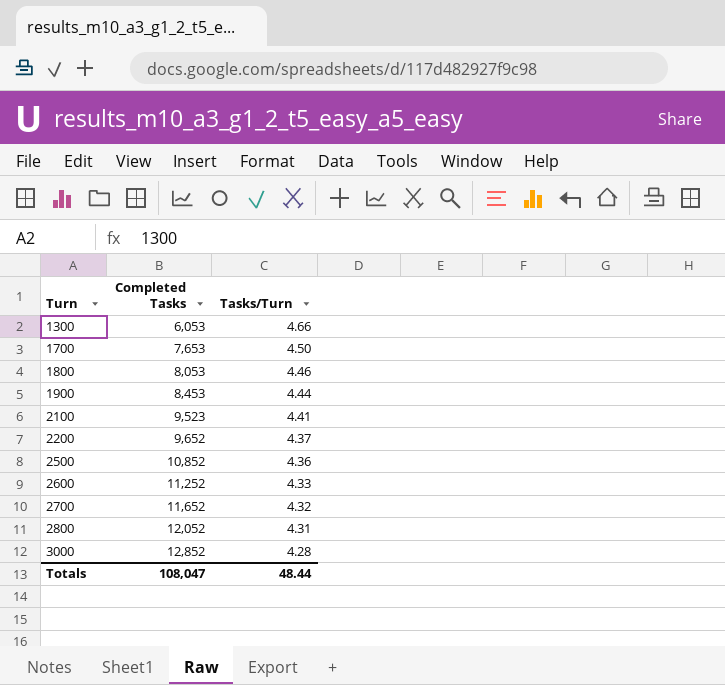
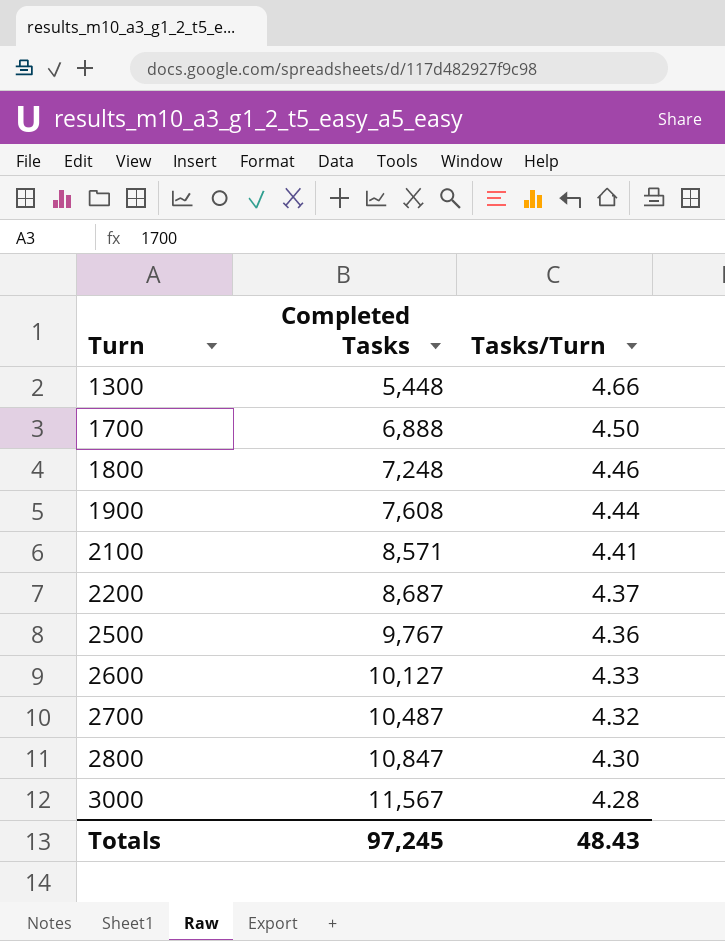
1300 | Completed Tasks: 6,053 -> 5,448
1700 | Completed Tasks: 7,653 -> 6,888
1800 | Completed Tasks: 8,053 -> 7,248
1900 | Completed Tasks: 8,453 -> 7,608
2100 | Completed Tasks: 9,523 -> 8,571
2200 | Completed Tasks: 9,652 -> 8,687
2500 | Completed Tasks: 10,852 -> 9,767
2600 | Completed Tasks: 11,252 -> 10,127
2700 | Completed Tasks: 11,652 -> 10,487
2800 | Completed Tasks: 12,052 -> 10,847
2800 | Tasks/Turn: 4.31 -> 4.30
3000 | Completed Tasks: 12,852 -> 11,567
Totals | Completed Tasks: 108,047 -> 97,245
Totals | Tasks/Turn: 48.44 -> 48.43

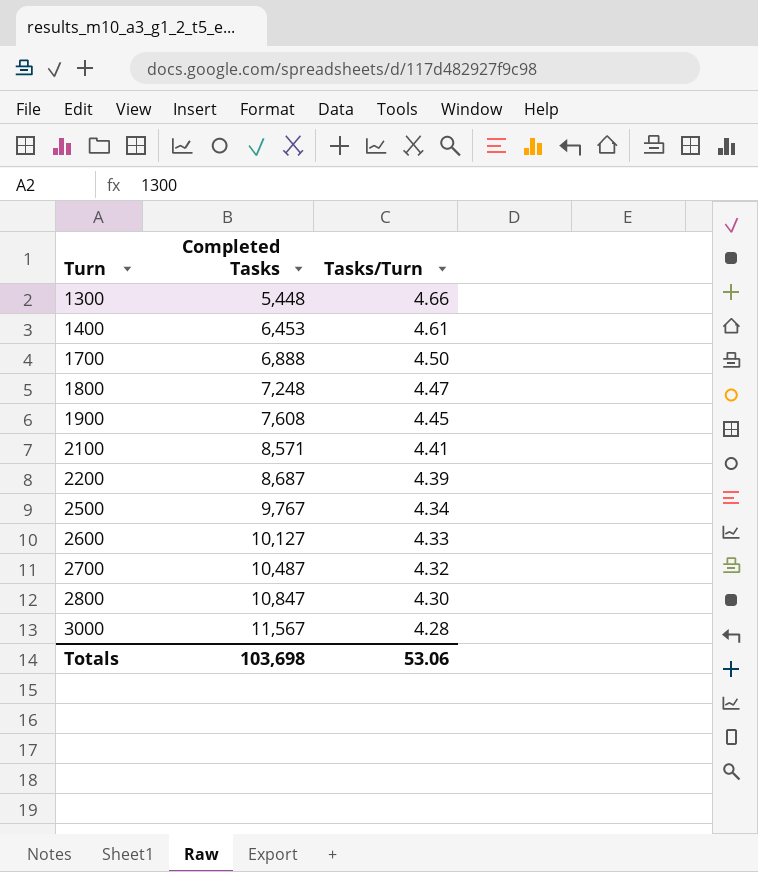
row 1400: none -> 6,453 | 4.61
1800 | Tasks/Turn: 4.46 -> 4.47
1900 | Tasks/Turn: 4.44 -> 4.45
2200 | Tasks/Turn: 4.37 -> 4.39
2500 | Tasks/Turn: 4.36 -> 4.34
Totals | Completed Tasks: 97,245 -> 103,698
Totals | Tasks/Turn: 48.43 -> 53.06

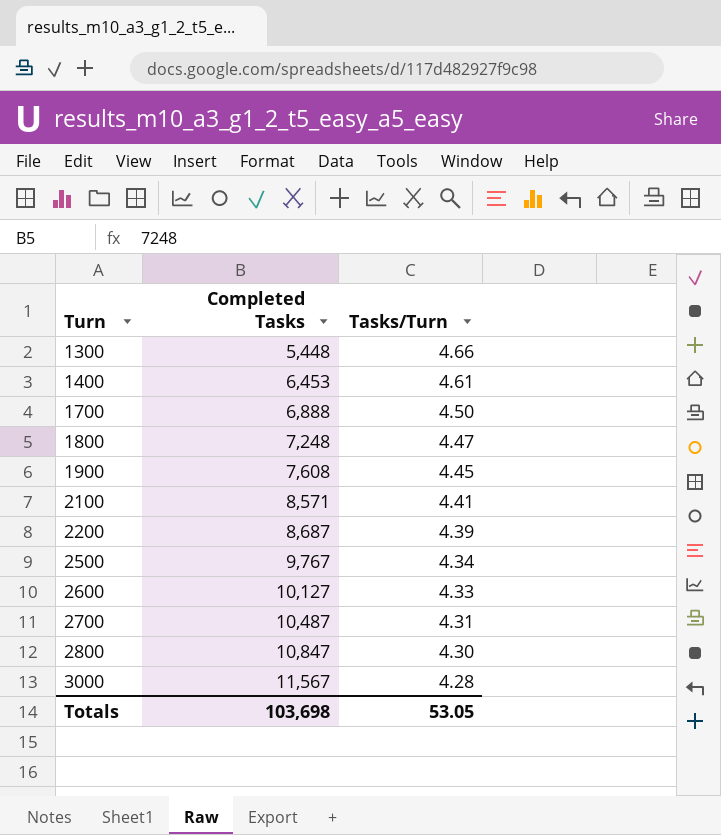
2700 | Tasks/Turn: 4.32 -> 4.31
Totals | Tasks/Turn: 53.06 -> 53.05

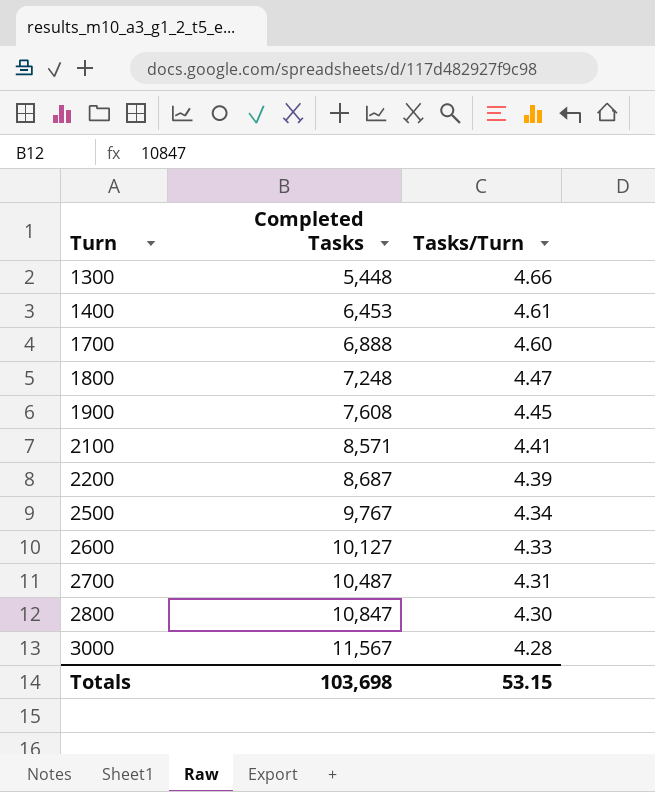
1700 | Tasks/Turn: 4.50 -> 4.60
Totals | Tasks/Turn: 53.05 -> 53.15

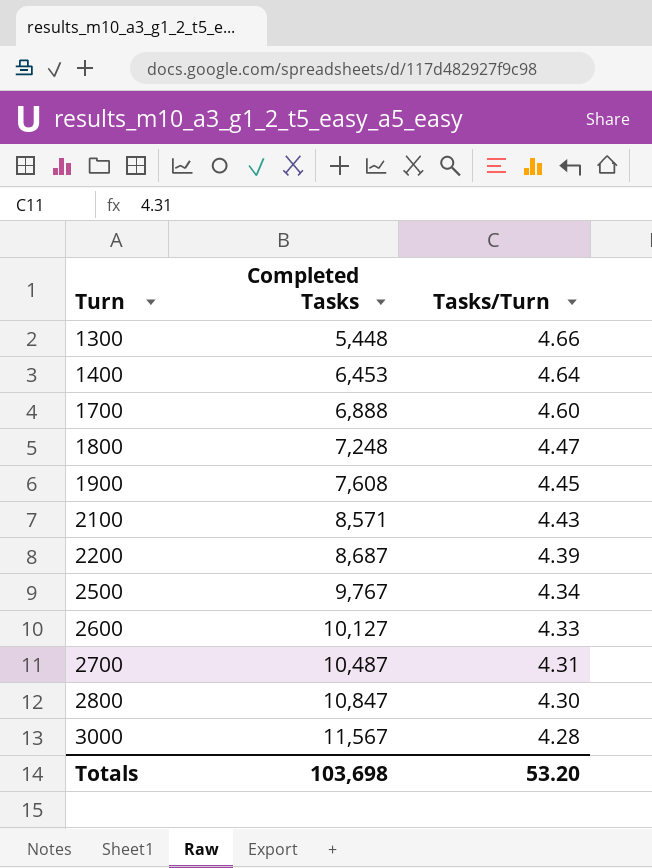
1400 | Tasks/Turn: 4.61 -> 4.64
2100 | Tasks/Turn: 4.41 -> 4.43
Totals | Tasks/Turn: 53.15 -> 53.20

